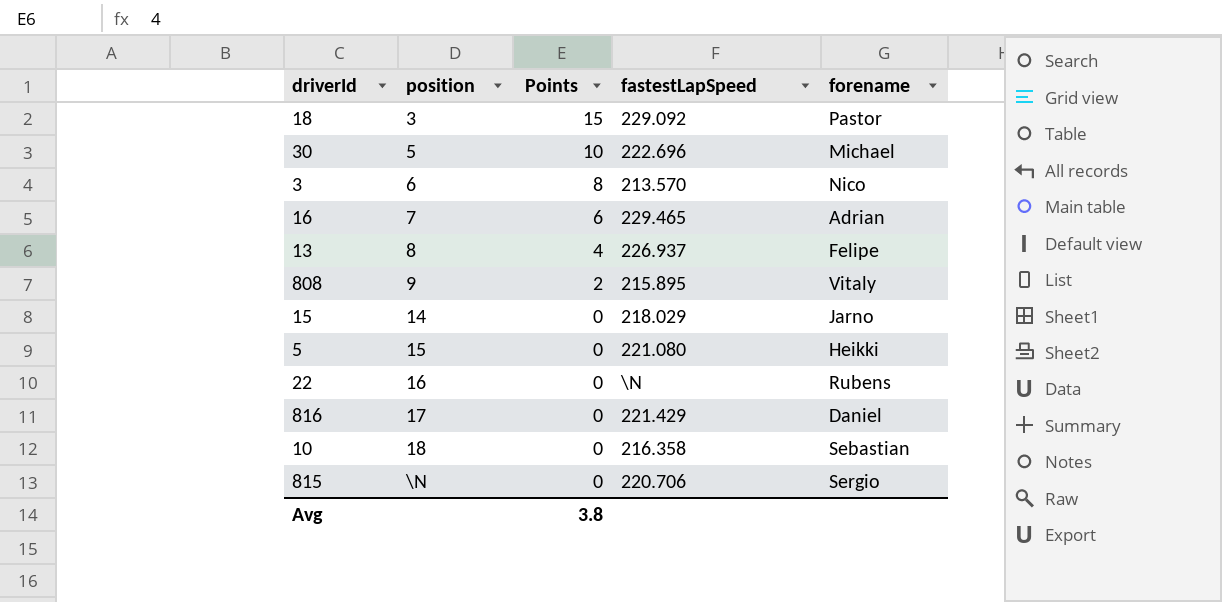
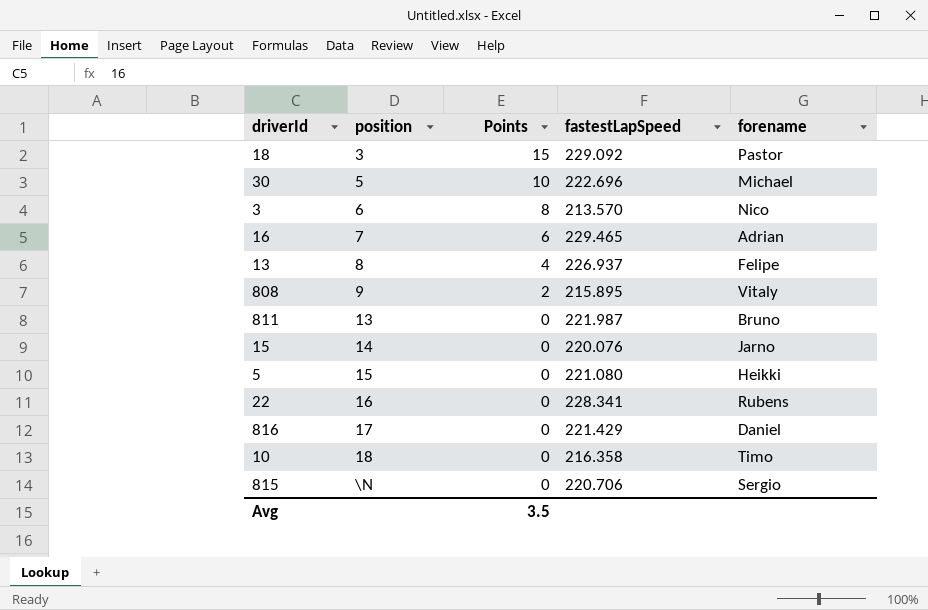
row 811: none -> 13 | 0 | 221.987 | Bruno
15 | fastestLapSpeed: 218.029 -> 220.076
22 | fastestLapSpeed: \N -> 228.341
10 | forename: Sebastian -> Timo
Avg | Points: 3.8 -> 3.5

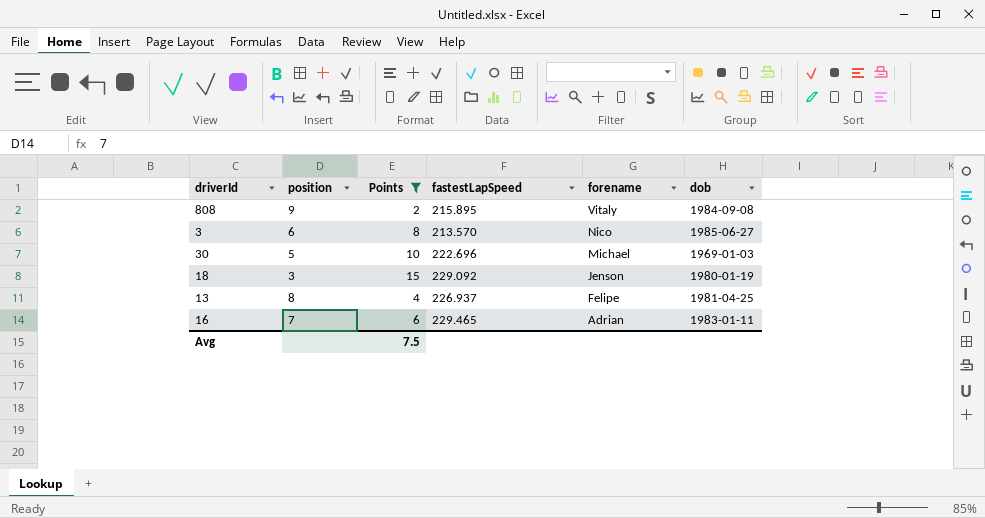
filter: none -> Points != 0
row order: position ascending -> forename descending
column dob | position: none -> 6
18 | forename: Pastor -> Jenson
Avg | Points: 3.5 -> 7.5

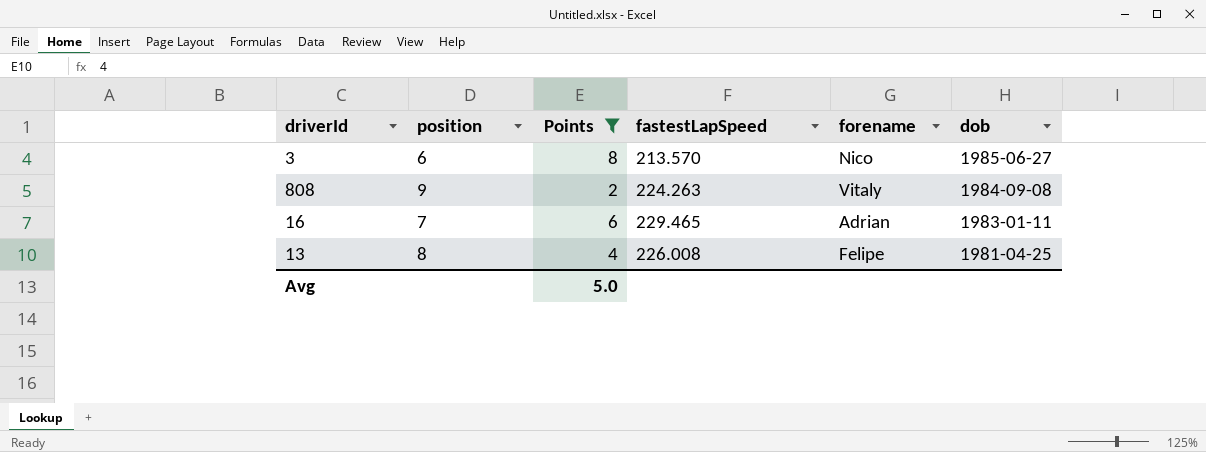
row order: forename descending -> dob descending
row 30: 5 | 10 | 222.696 | Michael | 1969-01-03 -> none
row 18: 3 | 15 | 229.092 | Jenson | 1980-01-19 -> none
808 | fastestLapSpeed: 215.895 -> 224.263
13 | fastestLapSpeed: 226.937 -> 226.008
Avg | Points: 7.5 -> 5.0

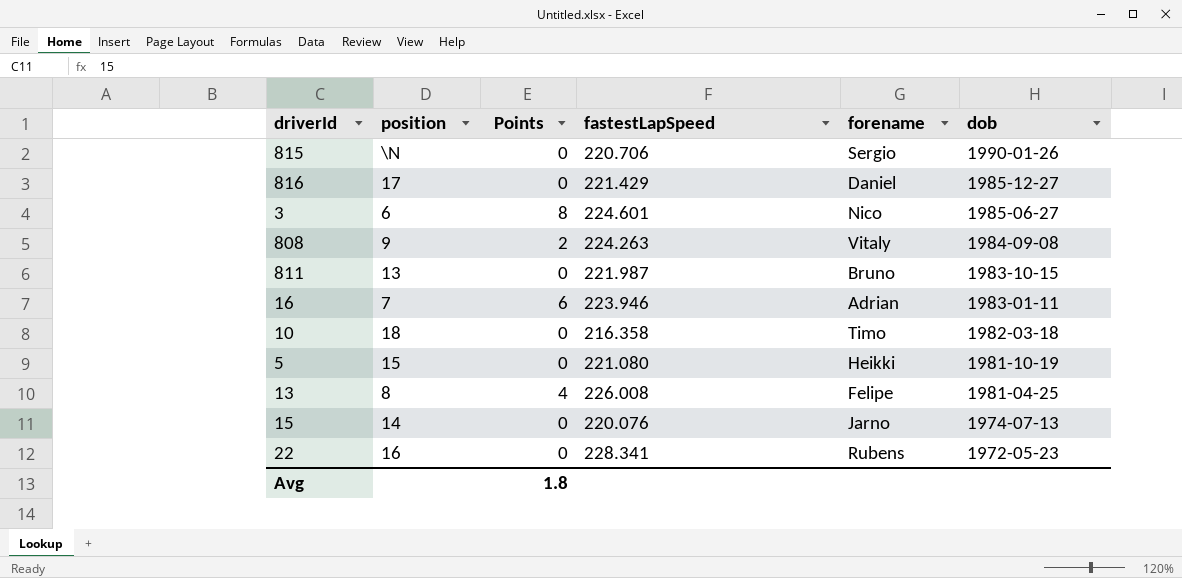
filter: Points != 0 -> none
3 | fastestLapSpeed: 213.570 -> 224.601
16 | fastestLapSpeed: 229.465 -> 223.946
Avg | Points: 5.0 -> 1.8

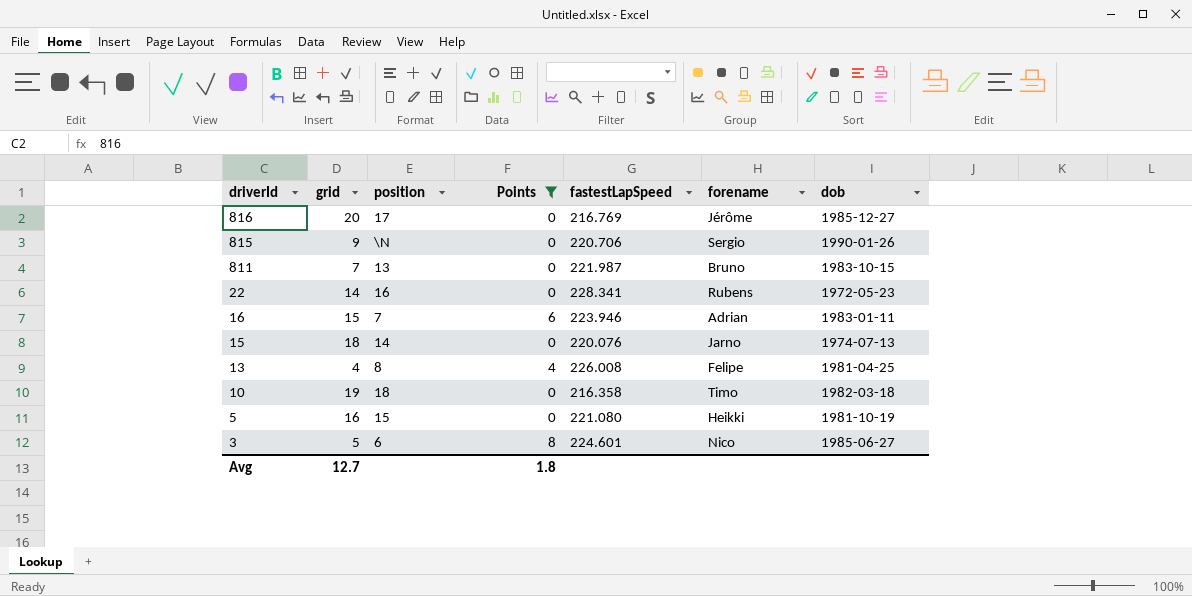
filter: none -> Points != 2
row order: dob descending -> driverId descending
column grid | position: none -> 2
816 | fastestLapSpeed: 221.429 -> 216.769
816 | forename: Daniel -> Jérôme

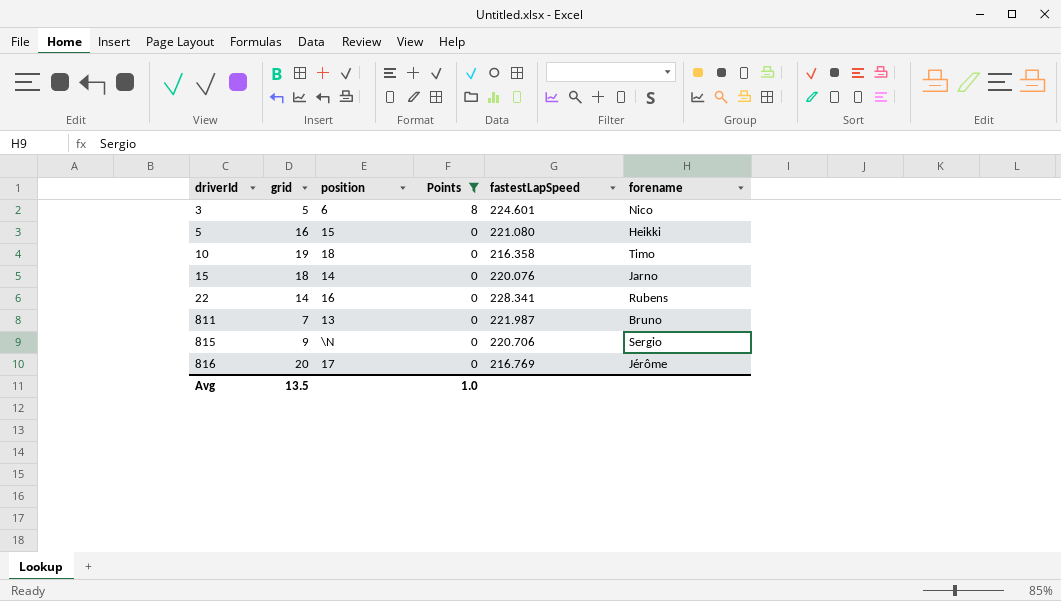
row order: driverId descending -> driverId ascending
column dob | position: 7 -> none
row 16: 15 | 7 | 6 | 223.946 | Adrian | 1983-01-11 -> none
row 13: 4 | 8 | 4 | 226.008 | Felipe | 1981-04-25 -> none
Avg | grid: 12.7 -> 13.5
Avg | Points: 1.8 -> 1.0

